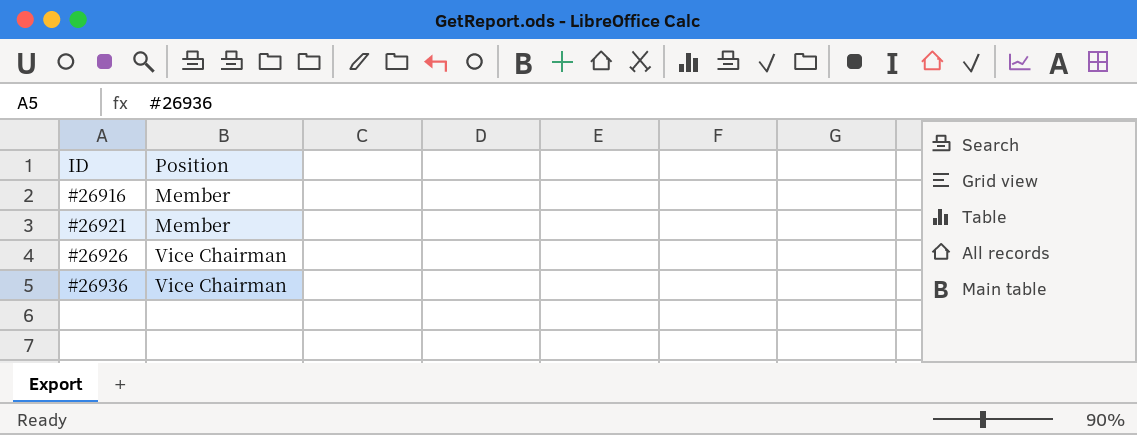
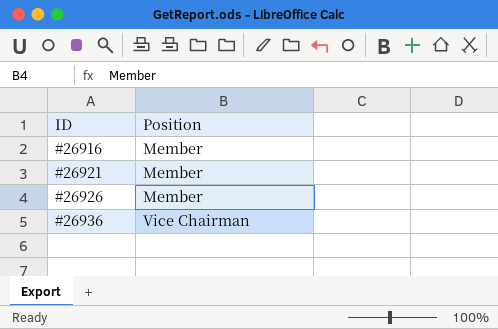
#26926 | Position: Vice Chairman -> Member

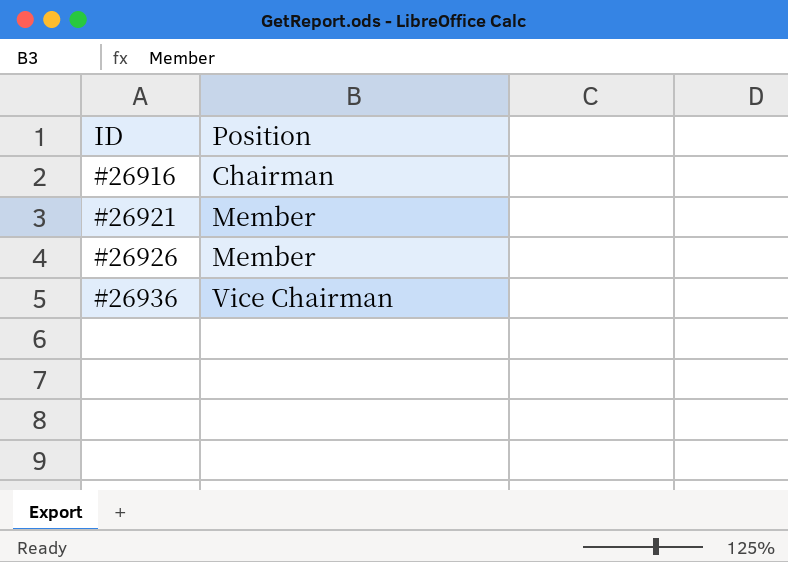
#26916 | Position: Member -> Chairman

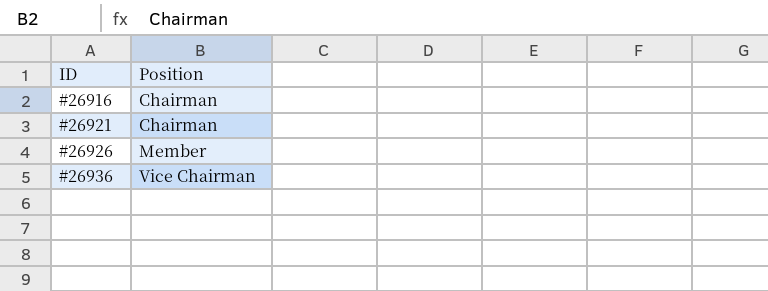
#26921 | Position: Member -> Chairman

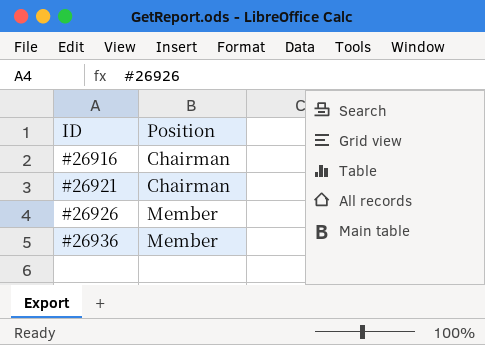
#26936 | Position: Vice Chairman -> Member

